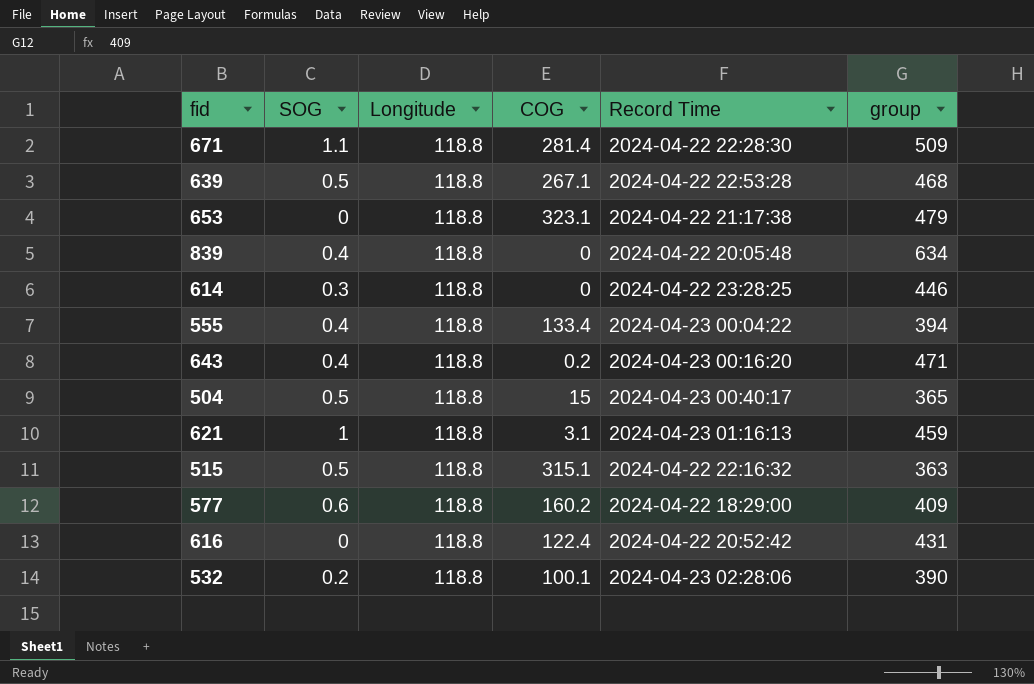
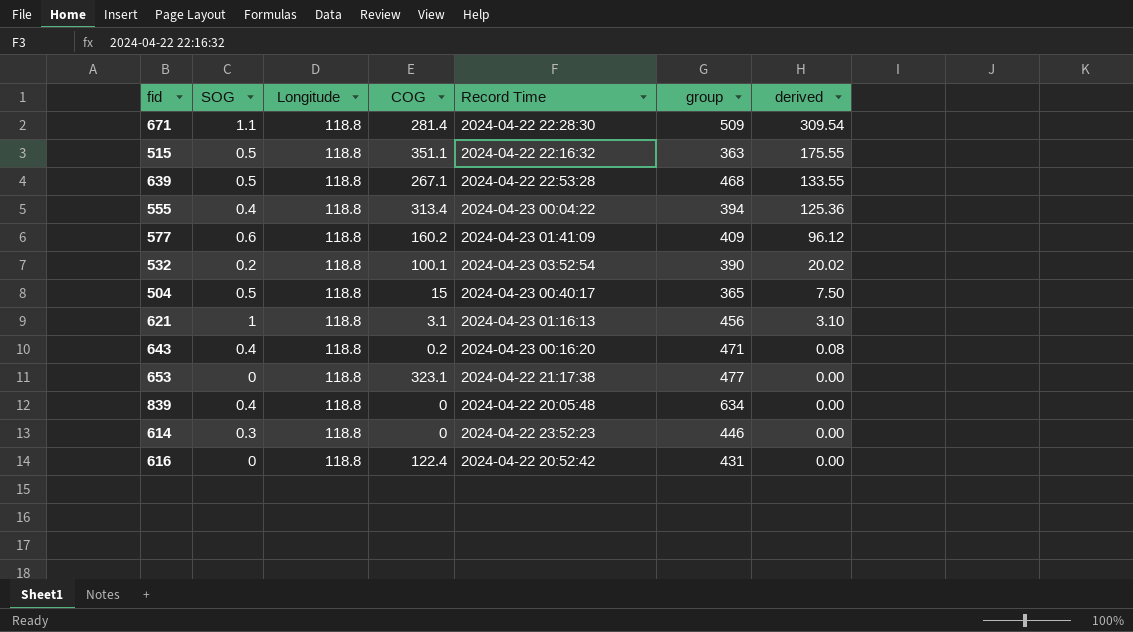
row order: none -> derived descending
column derived | formula: none -> [SOG] * [COG]
515 | COG: 315.1 -> 351.1
555 | COG: 133.4 -> 313.4
577 | Record Time: 2024-04-22 18:29:00 -> 2024-04-23 01:41:09
532 | Record Time: 2024-04-23 02:28:06 -> 2024-04-23 03:52:54
621 | group: 459 -> 456
653 | group: 479 -> 477
614 | Record Time: 2024-04-22 23:28:25 -> 2024-04-22 23:52:23

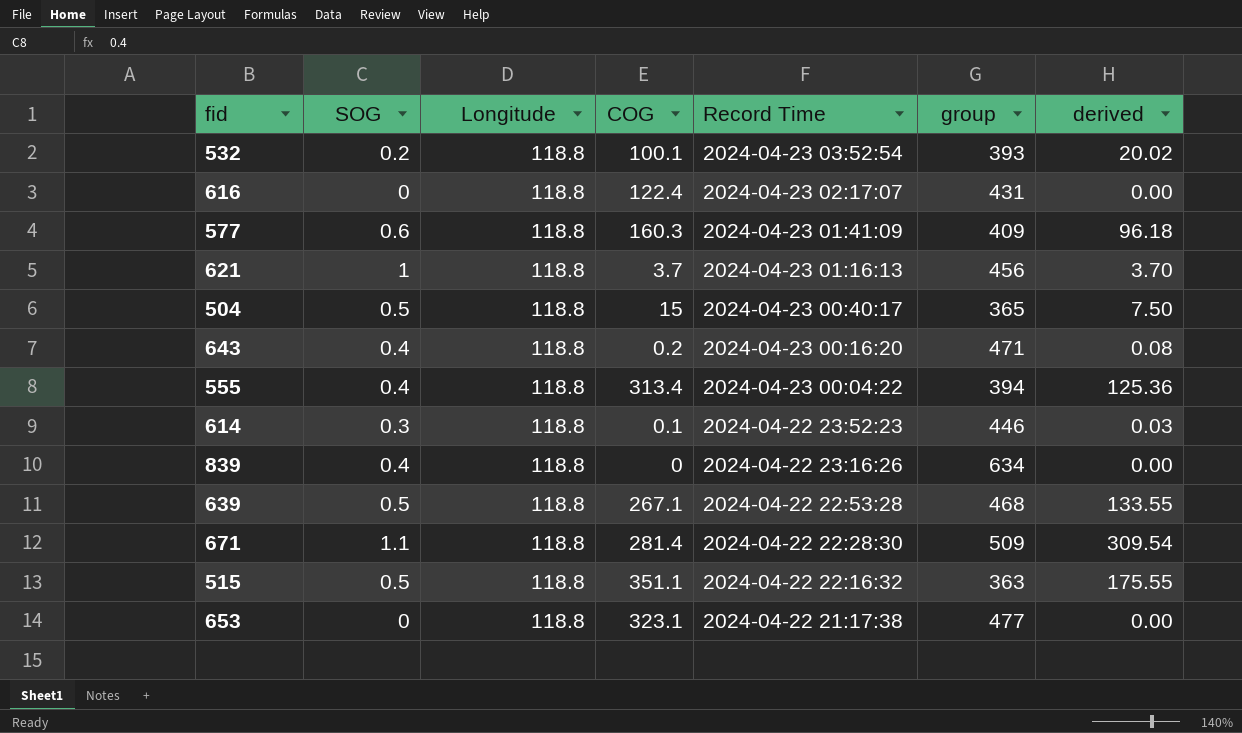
row order: derived descending -> Record Time descending
532 | group: 390 -> 393
616 | Record Time: 2024-04-22 20:52:42 -> 2024-04-23 02:17:07
577 | COG: 160.2 -> 160.3
577 | derived: 96.12 -> 96.18
621 | COG: 3.1 -> 3.7
621 | derived: 3.10 -> 3.70
614 | COG: 0 -> 0.1
614 | derived: 0.00 -> 0.03
839 | Record Time: 2024-04-22 20:05:48 -> 2024-04-22 23:16:26

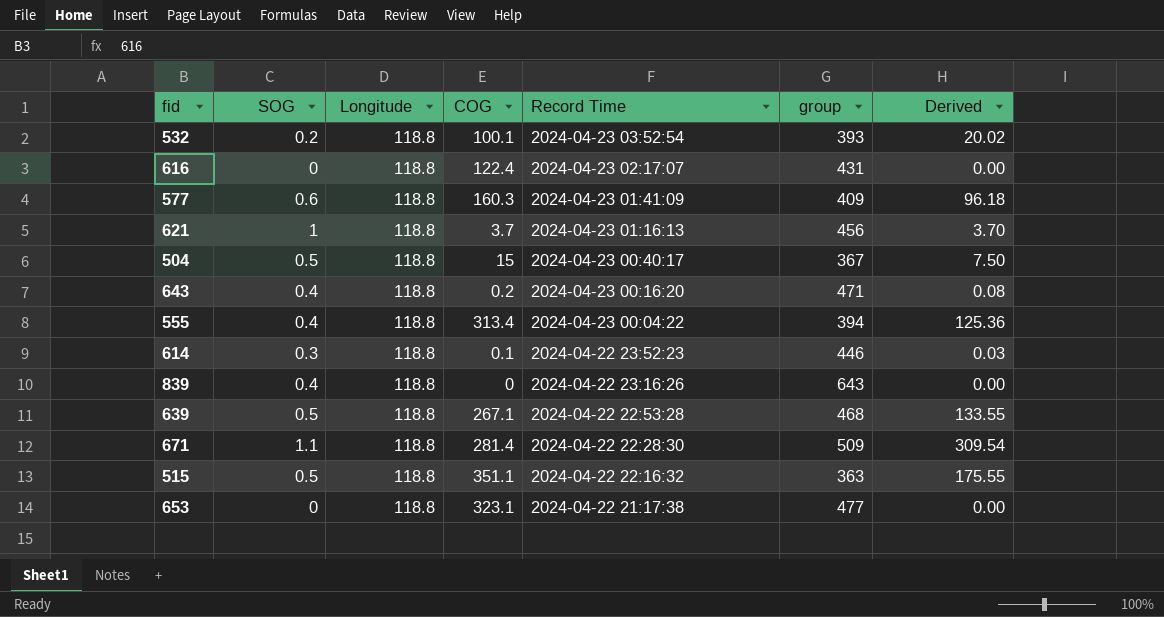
column name: derived -> Derived
504 | group: 365 -> 367
839 | group: 634 -> 643

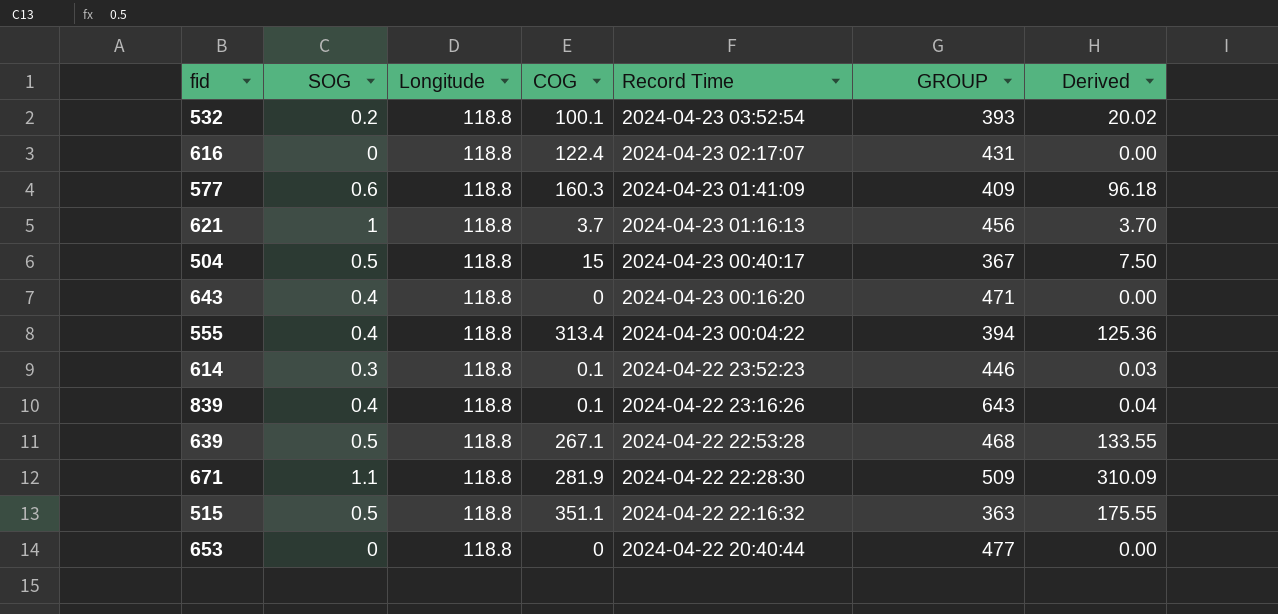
column name: group -> GROUP
643 | COG: 0.2 -> 0
643 | Derived: 0.08 -> 0.00
839 | COG: 0 -> 0.1
839 | Derived: 0.00 -> 0.04
671 | COG: 281.4 -> 281.9
671 | Derived: 309.54 -> 310.09
653 | COG: 323.1 -> 0
653 | Record Time: 2024-04-22 21:17:38 -> 2024-04-22 20:40:44

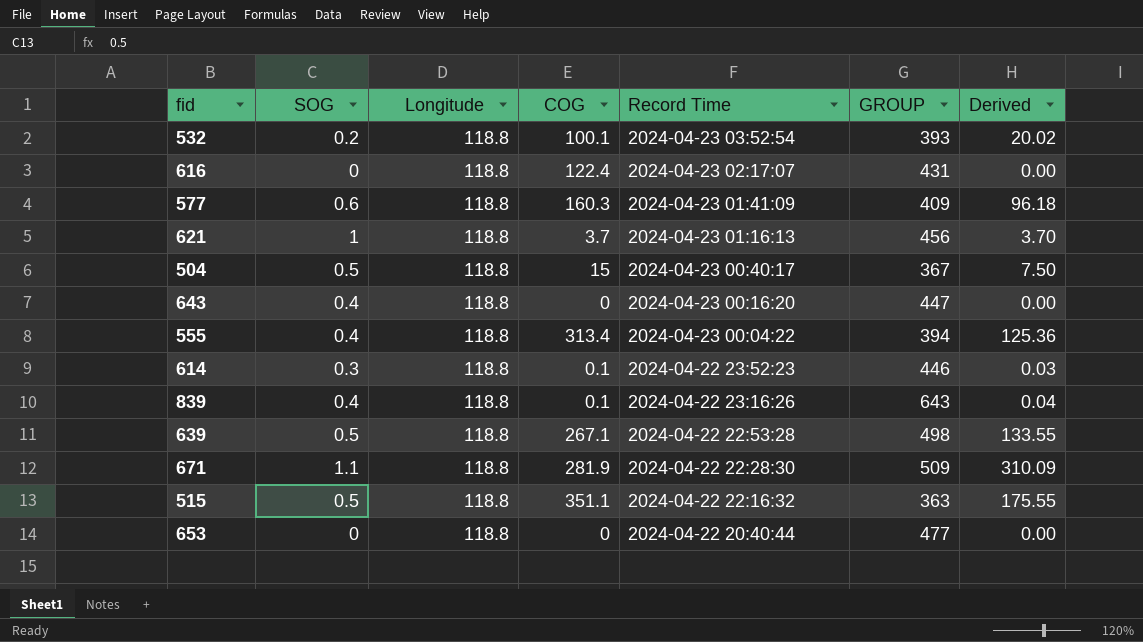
643 | GROUP: 471 -> 447
639 | GROUP: 468 -> 498

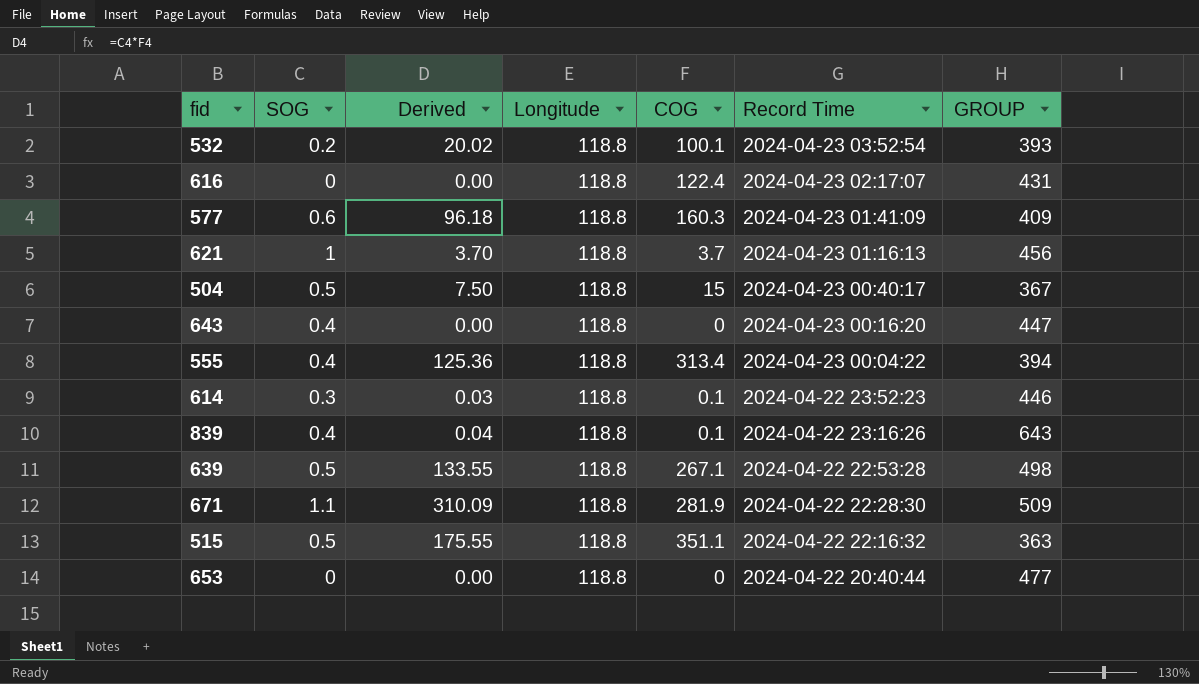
column Derived | position: 7 -> 3

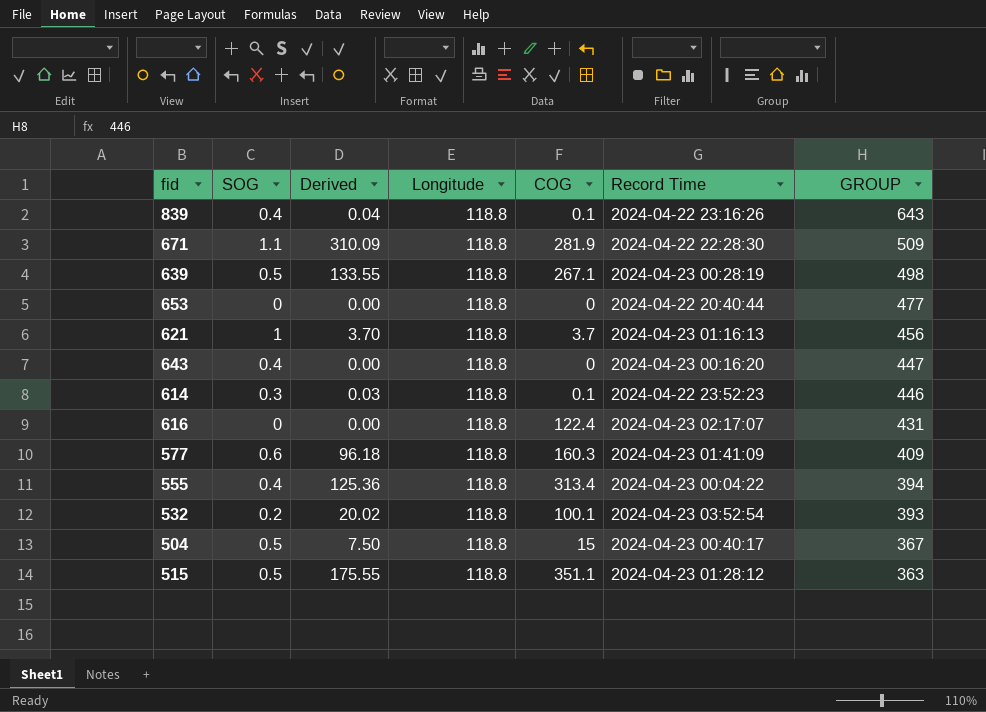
row order: Record Time descending -> GROUP descending
639 | Record Time: 2024-04-22 22:53:28 -> 2024-04-23 00:28:19
515 | Record Time: 2024-04-22 22:16:32 -> 2024-04-23 01:28:12

